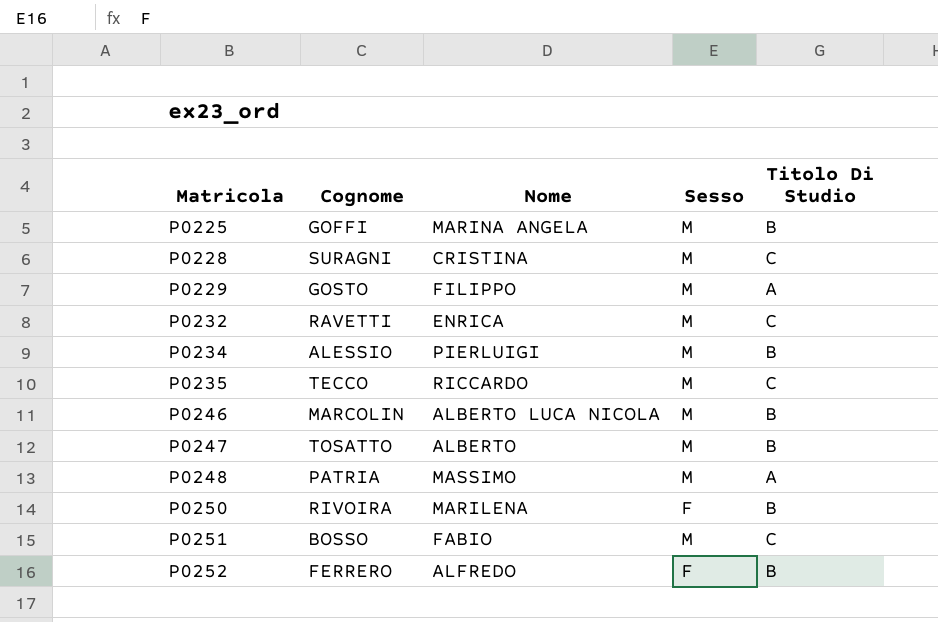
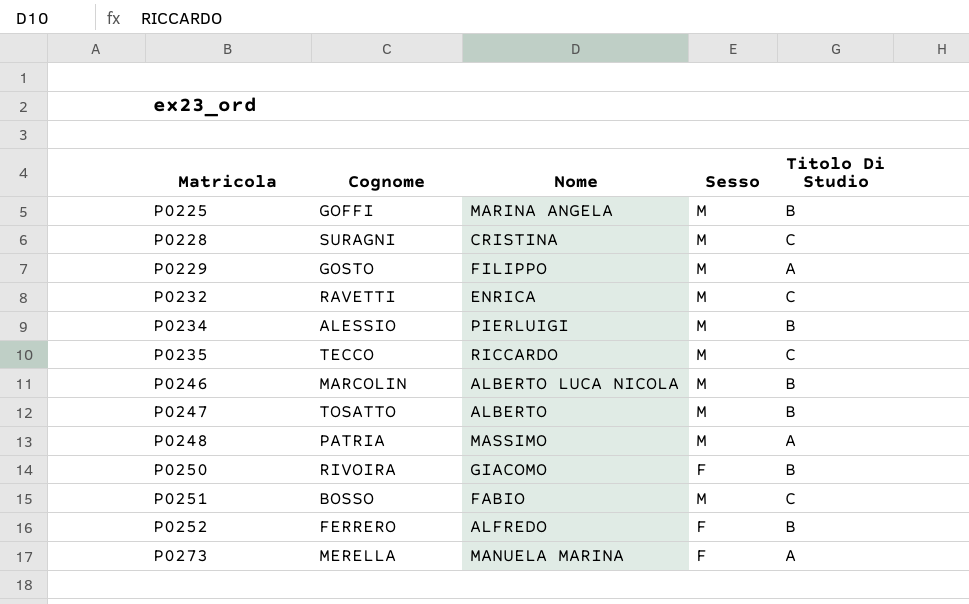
P0250 | Nome: MARILENA -> GIACOMO
row P0273: none -> MERELLA | MANUELA MARINA | F | A

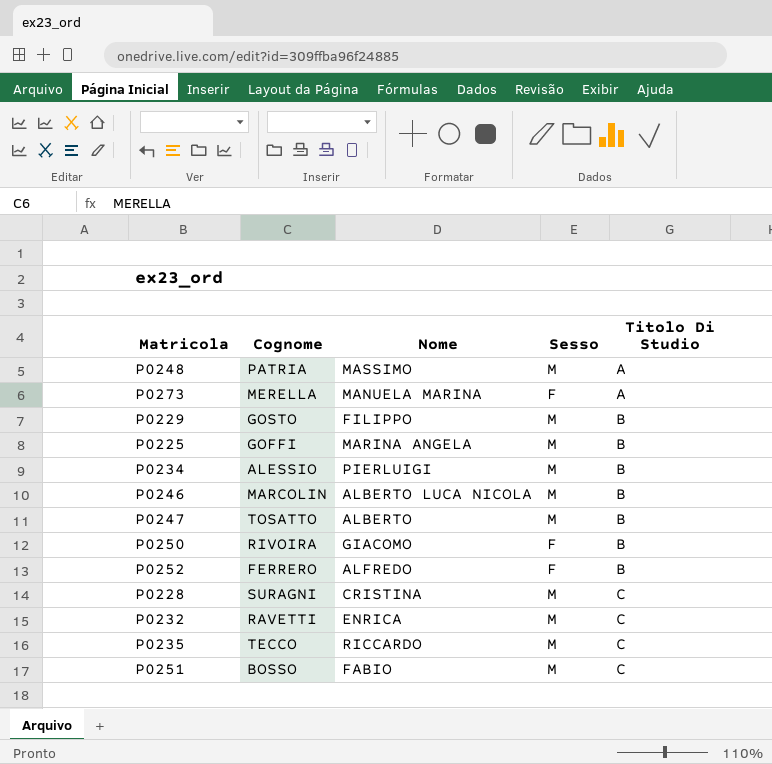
row order: Matricola ascending -> Titolo Di Studio ascending
P0229 | Titolo Di Studio: A -> B

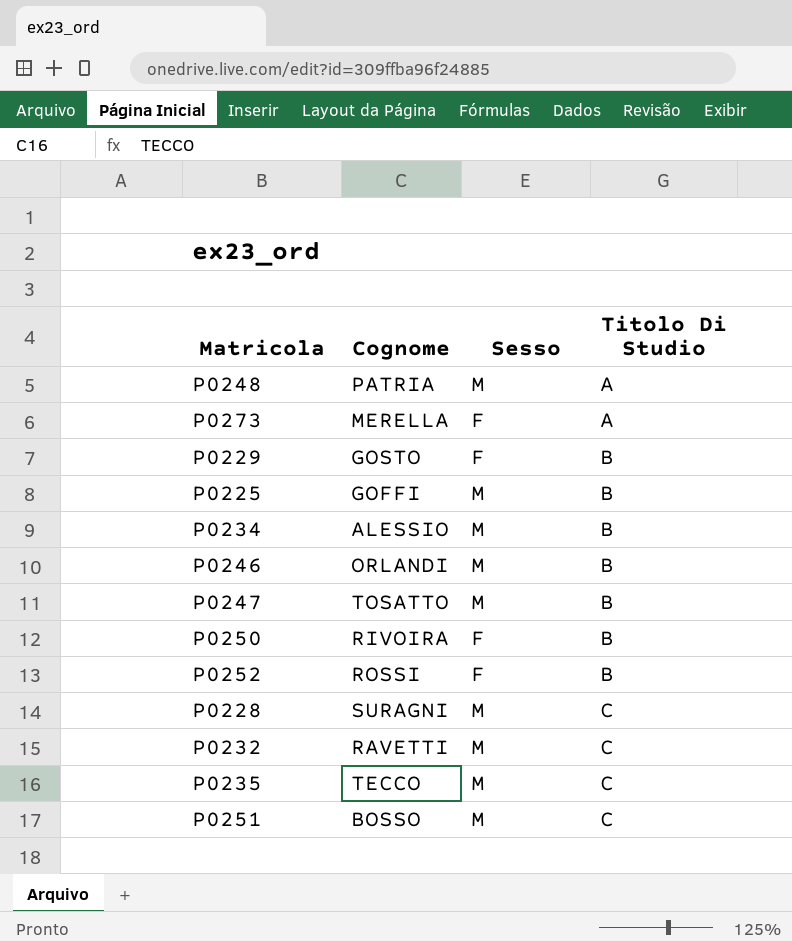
column Nome | position: 3 -> none
P0229 | Sesso: M -> F
P0246 | Cognome: MARCOLIN -> ORLANDI
P0252 | Cognome: FERRERO -> ROSSI

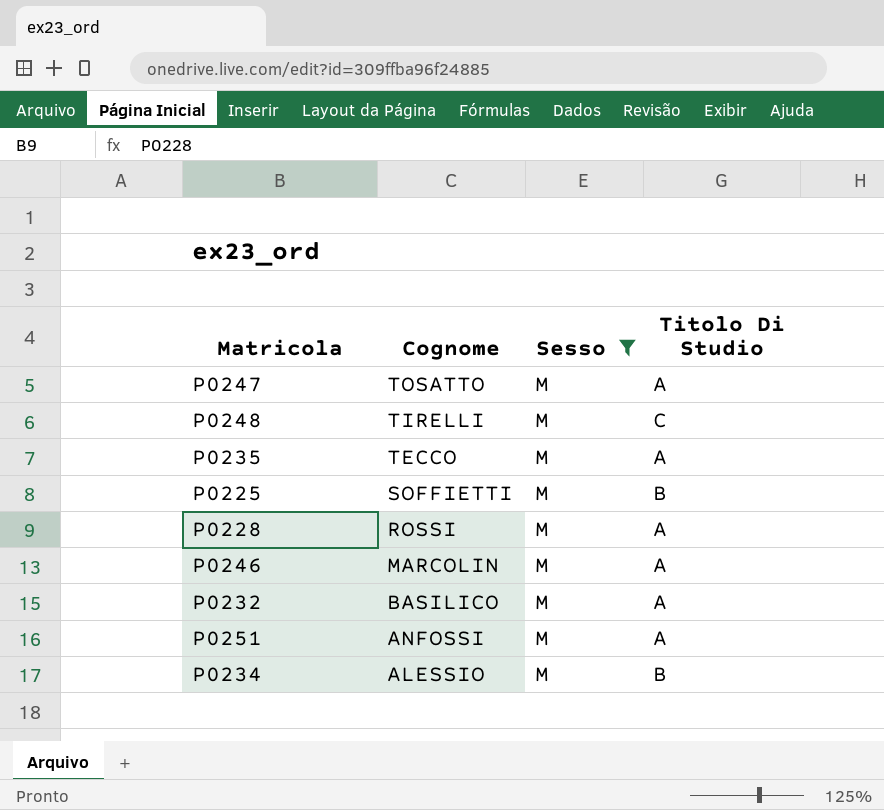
filter: none -> Sesso = M
row order: Titolo Di Studio ascending -> Cognome descending
P0247 | Titolo Di Studio: B -> A
P0248 | Cognome: PATRIA -> TIRELLI
P0248 | Titolo Di Studio: A -> C
P0235 | Titolo Di Studio: C -> A
P0225 | Cognome: GOFFI -> SOFFIETTI
P0228 | Cognome: SURAGNI -> ROSSI
P0228 | Titolo Di Studio: C -> A
P0246 | Cognome: ORLANDI -> MARCOLIN
P0246 | Titolo Di Studio: B -> A
P0232 | Cognome: RAVETTI -> BASILICO
P0232 | Titolo Di Studio: C -> A
P0251 | Cognome: BOSSO -> ANFOSSI
P0251 | Titolo Di Studio: C -> A

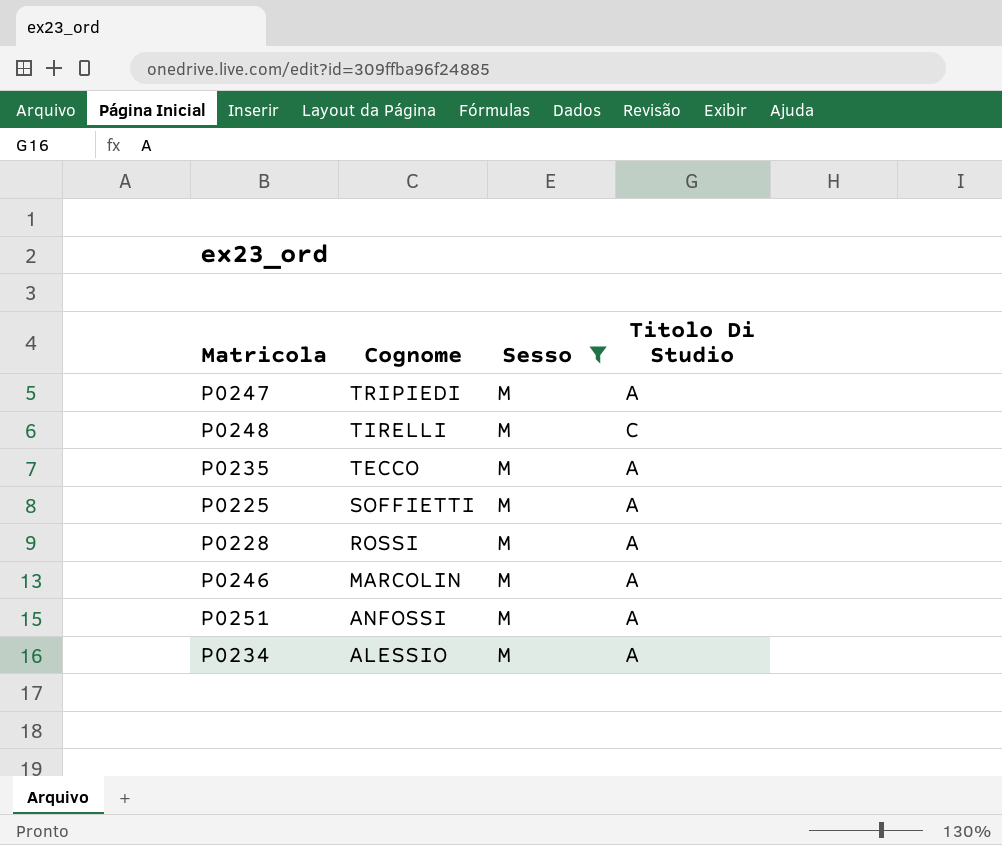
row P0232: BASILICO | M | A -> none
P0247 | Cognome: TOSATTO -> TRIPIEDI
P0225 | Titolo Di Studio: B -> A
P0234 | Titolo Di Studio: B -> A

